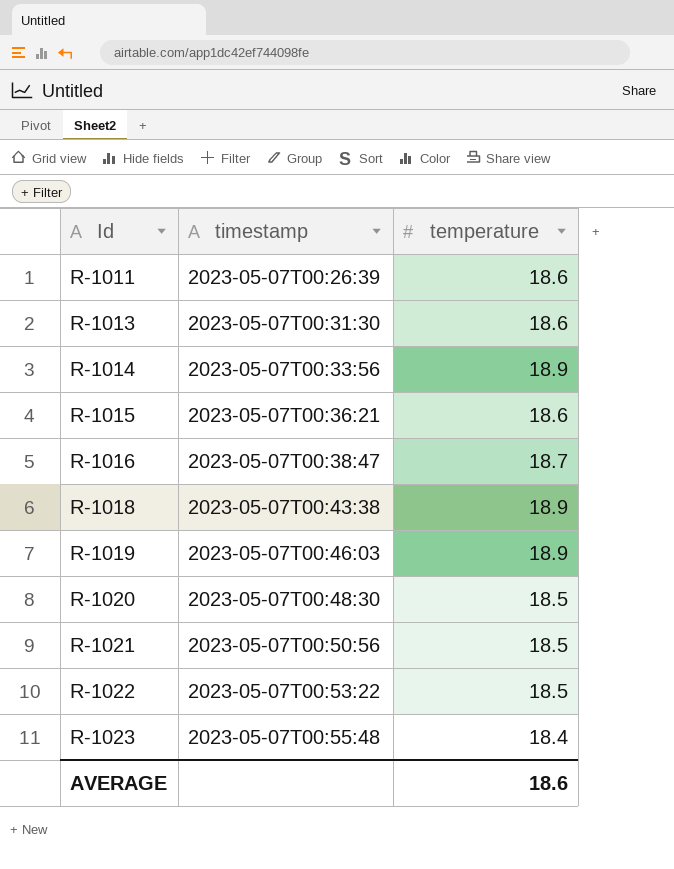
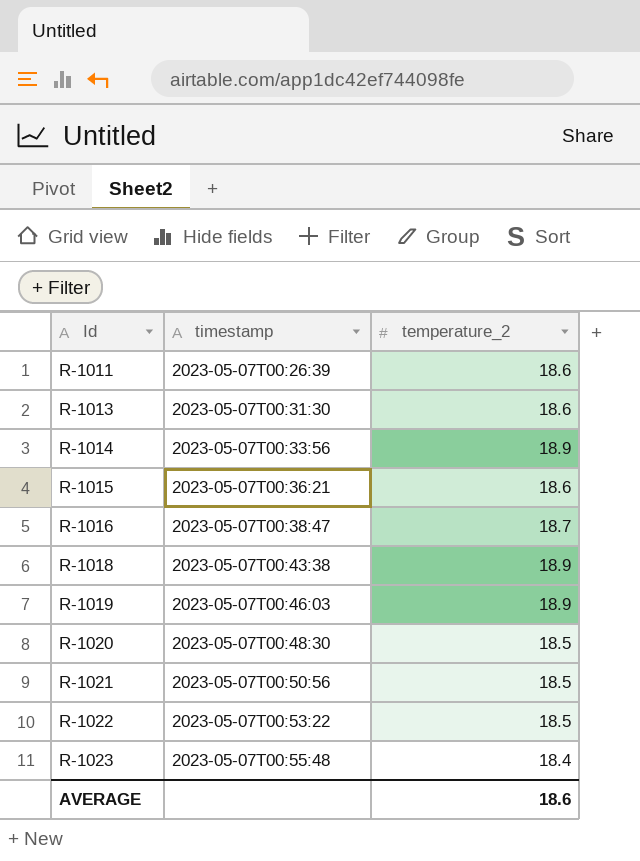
column name: temperature -> temperature_2

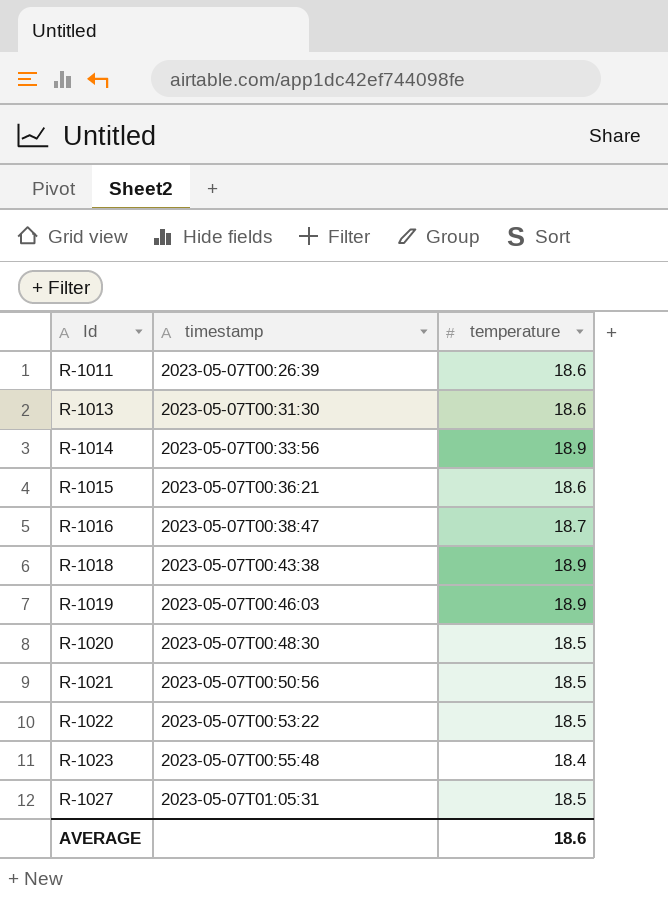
column name: temperature_2 -> temperature
row R-1027: none -> 2023-05-07T01:05:31 | 18.5

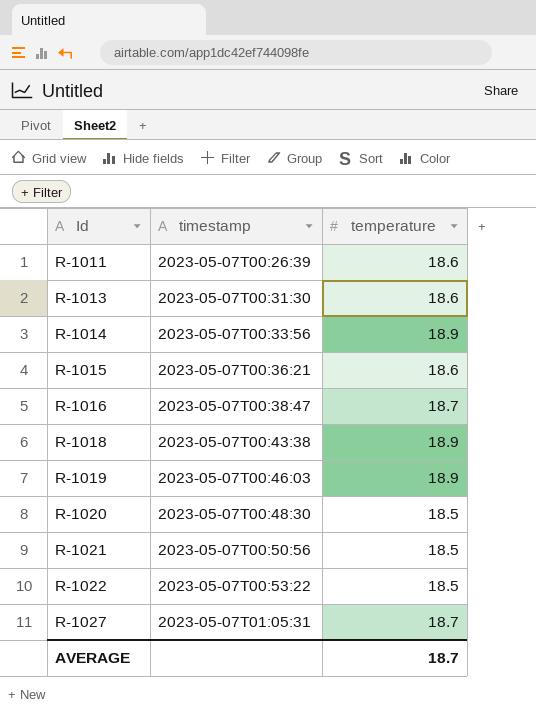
row R-1023: 2023-05-07T00:55:48 | 18.4 -> none
R-1027 | temperature: 18.5 -> 18.7
AVERAGE | temperature: 18.6 -> 18.7

